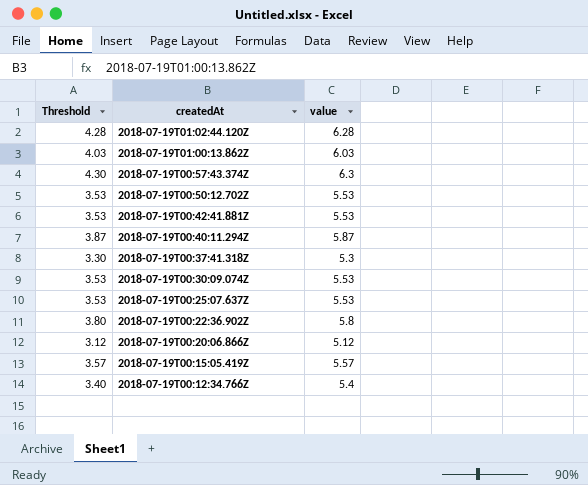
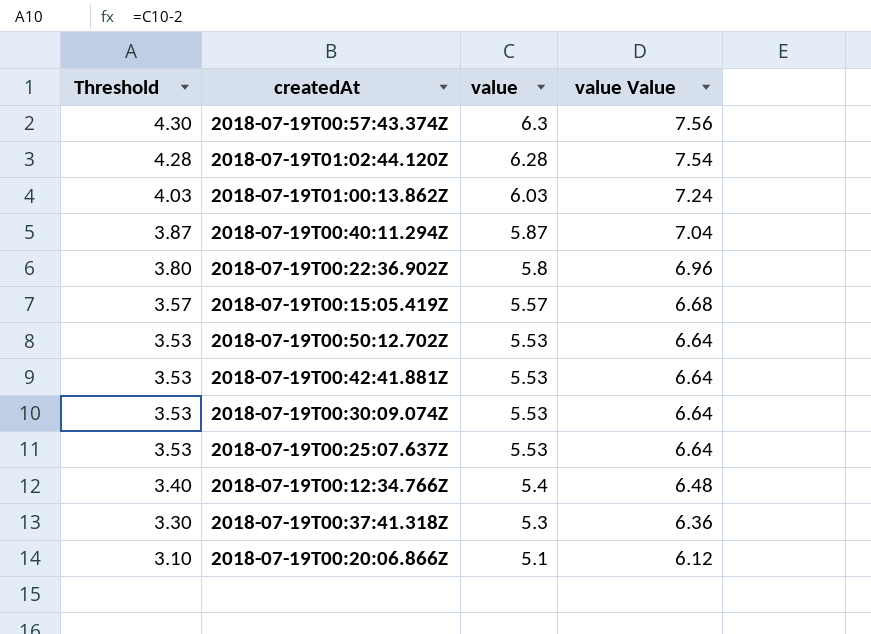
row order: createdAt descending -> Threshold descending
column value Value | formula: none -> [value] * 1.2
2018-07-19T00:20:06.866Z | Threshold: 3.12 -> 3.10
2018-07-19T00:20:06.866Z | value: 5.12 -> 5.1

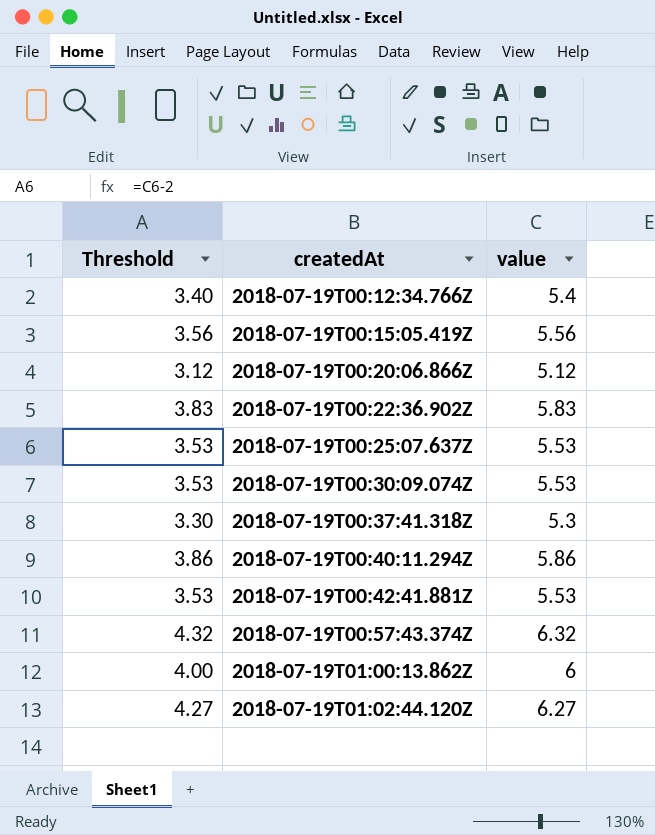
row order: Threshold descending -> createdAt ascending
column value Value | formula: [value] * 1.2 -> none
row 2018-07-19T00:50:12.702Z: 3.53 | 5.53 | 6.64 -> none
2018-07-19T00:15:05.419Z | Threshold: 3.57 -> 3.56
2018-07-19T00:15:05.419Z | value: 5.57 -> 5.56
2018-07-19T00:20:06.866Z | Threshold: 3.10 -> 3.12
2018-07-19T00:20:06.866Z | value: 5.1 -> 5.12
2018-07-19T00:22:36.902Z | Threshold: 3.80 -> 3.83
2018-07-19T00:22:36.902Z | value: 5.8 -> 5.83
2018-07-19T00:40:11.294Z | Threshold: 3.87 -> 3.86
2018-07-19T00:40:11.294Z | value: 5.87 -> 5.86
2018-07-19T00:57:43.374Z | Threshold: 4.30 -> 4.32
2018-07-19T00:57:43.374Z | value: 6.3 -> 6.32
2018-07-19T01:00:13.862Z | Threshold: 4.03 -> 4.00
2018-07-19T01:00:13.862Z | value: 6.03 -> 6
2018-07-19T01:02:44.120Z | Threshold: 4.28 -> 4.27
2018-07-19T01:02:44.120Z | value: 6.28 -> 6.27

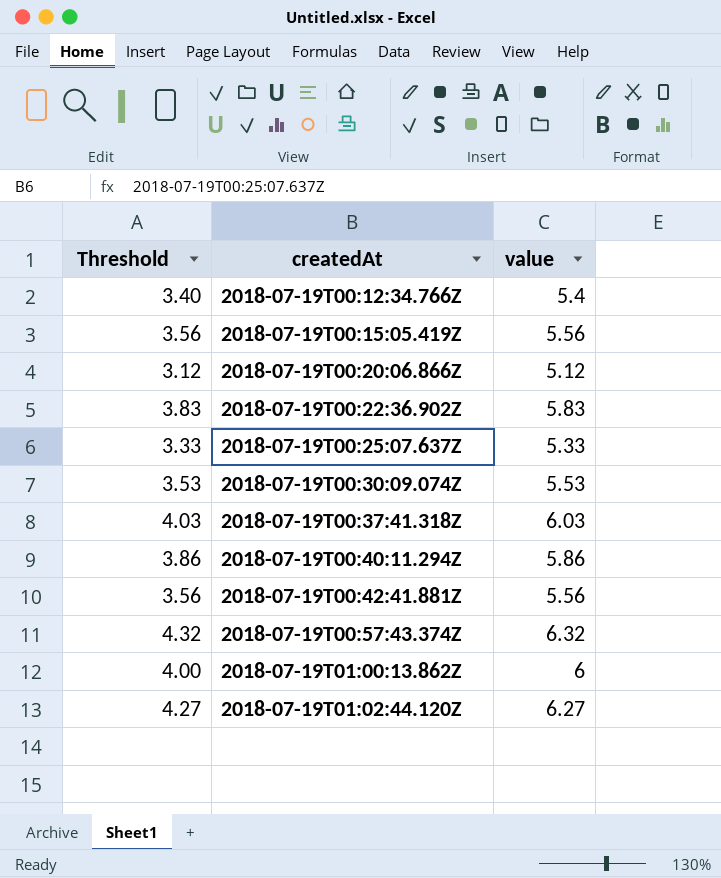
2018-07-19T00:25:07.637Z | Threshold: 3.53 -> 3.33
2018-07-19T00:25:07.637Z | value: 5.53 -> 5.33
2018-07-19T00:37:41.318Z | Threshold: 3.30 -> 4.03
2018-07-19T00:37:41.318Z | value: 5.3 -> 6.03
2018-07-19T00:42:41.881Z | Threshold: 3.53 -> 3.56
2018-07-19T00:42:41.881Z | value: 5.53 -> 5.56

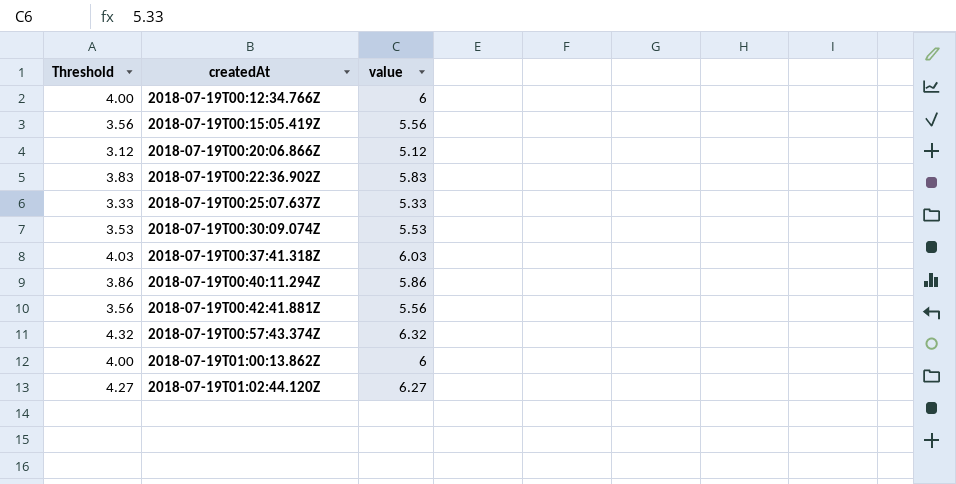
2018-07-19T00:12:34.766Z | Threshold: 3.40 -> 4.00
2018-07-19T00:12:34.766Z | value: 5.4 -> 6

